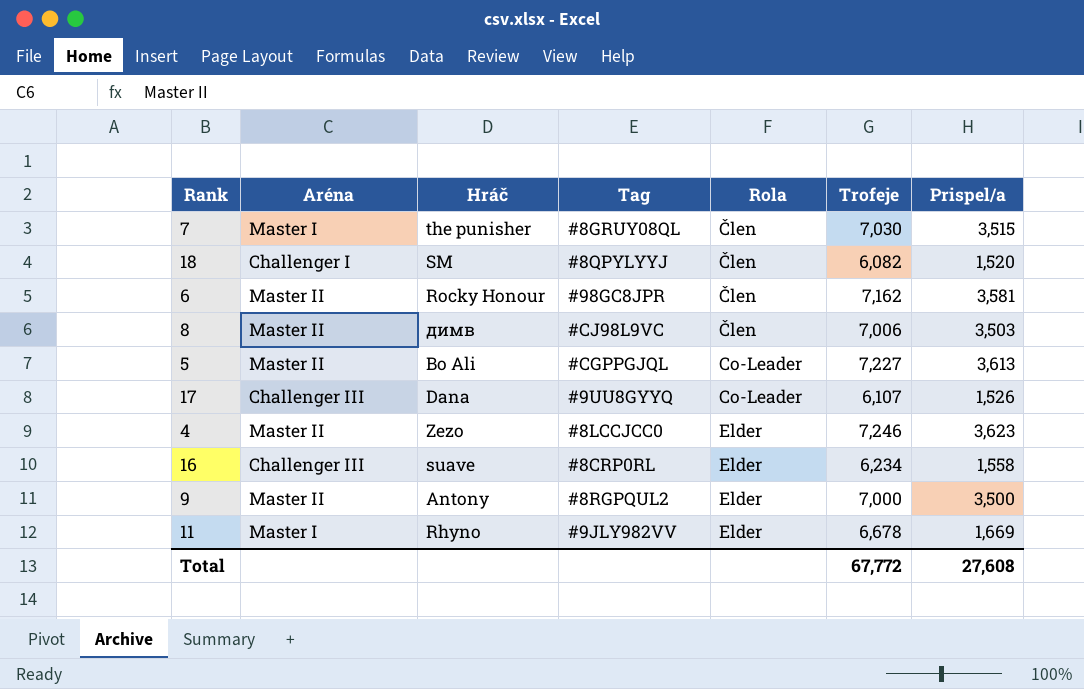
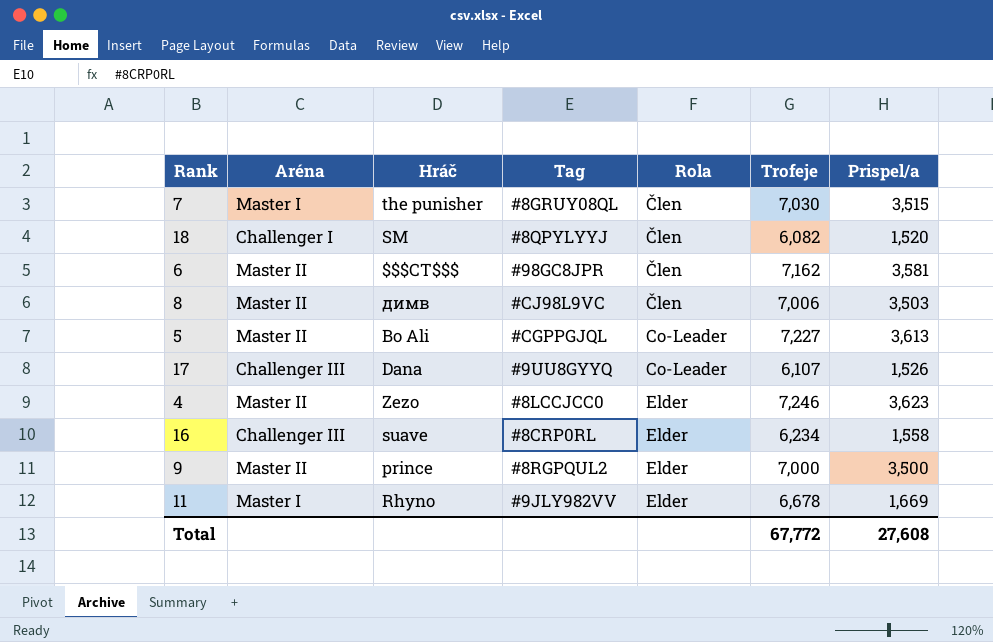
6 | Hráč: Rocky Honour -> $$$CT$$$
9 | Hráč: Antony -> prince

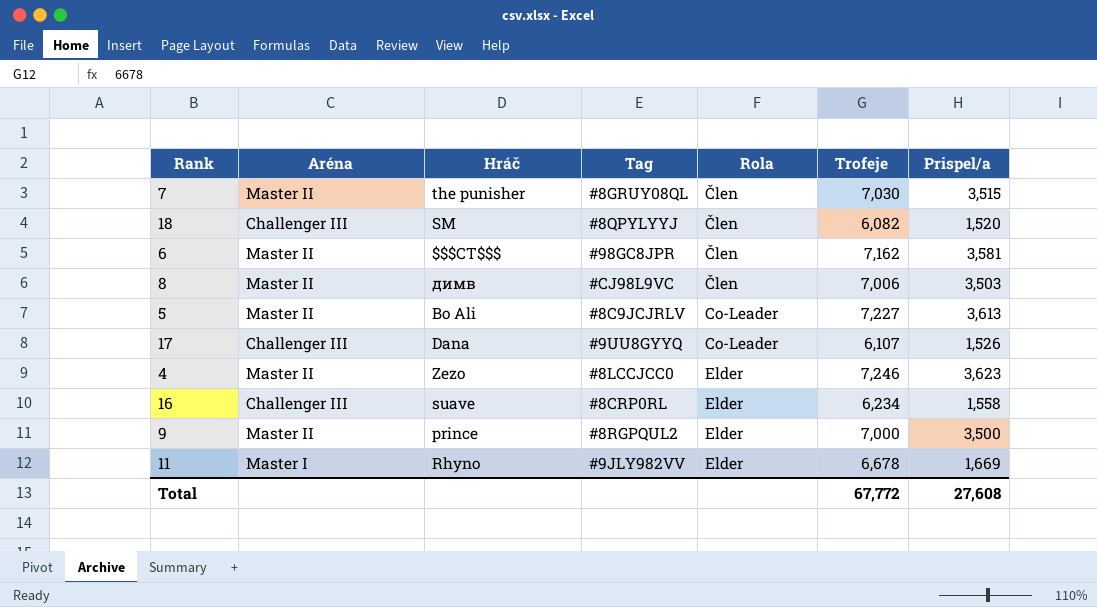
7 | Aréna: Master I -> Master II
18 | Aréna: Challenger I -> Challenger III
5 | Tag: #CGPPGJQL -> #8C9JCJRLV

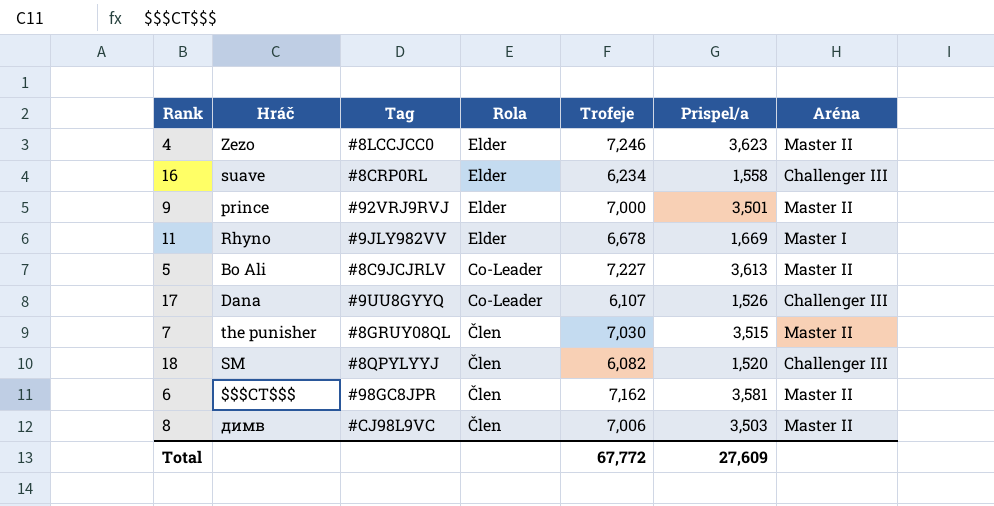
row order: Rola ascending -> Rola descending
column Aréna | position: 2 -> 7
9 | Tag: #8RGPQUL2 -> #92VRJ9RVJ
9 | Prispel/a: 3,500 -> 3,501
Total | Prispel/a: 27,608 -> 27,609

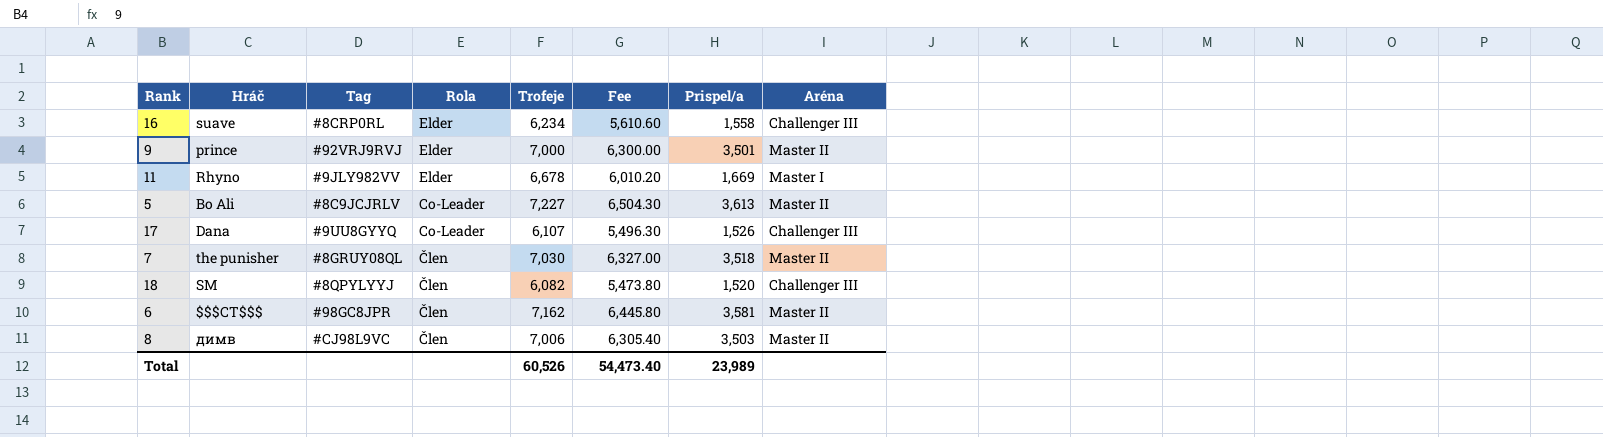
column Fee | formula: none -> [Trofeje] * 0.9
row 4: Zezo | #8LCCJCC0 | Elder | 7,246 | 3,623 | Master II -> none
7 | Prispel/a: 3,515 -> 3,518
Total | Trofeje: 67,772 -> 60,526
Total | Prispel/a: 27,609 -> 23,989

